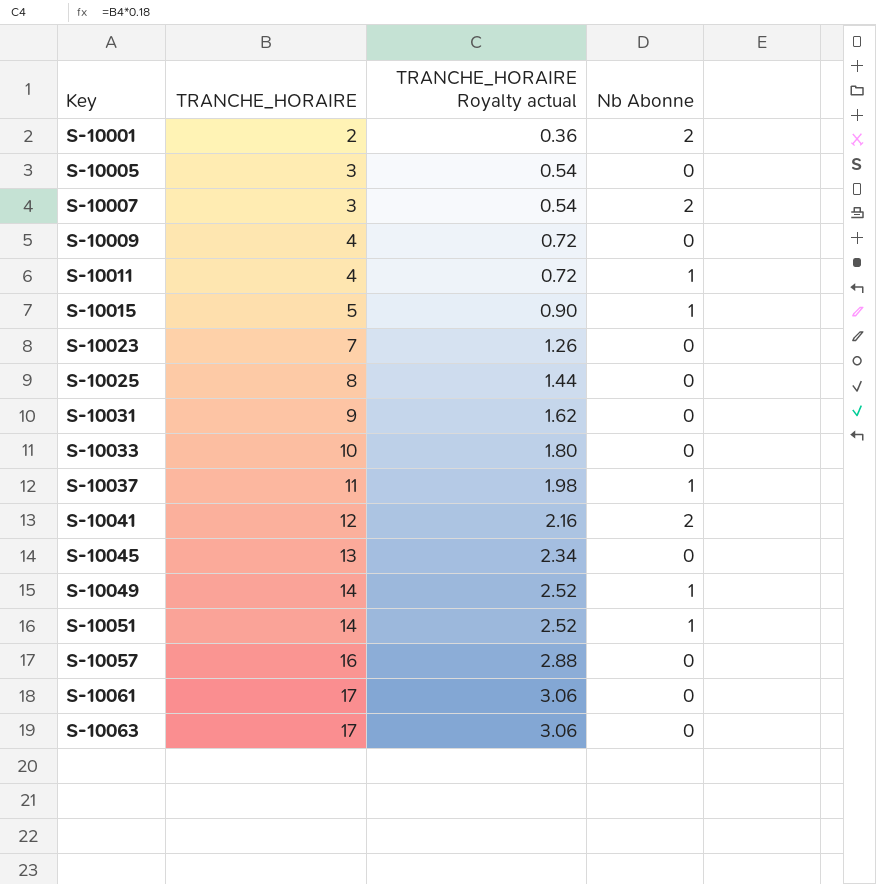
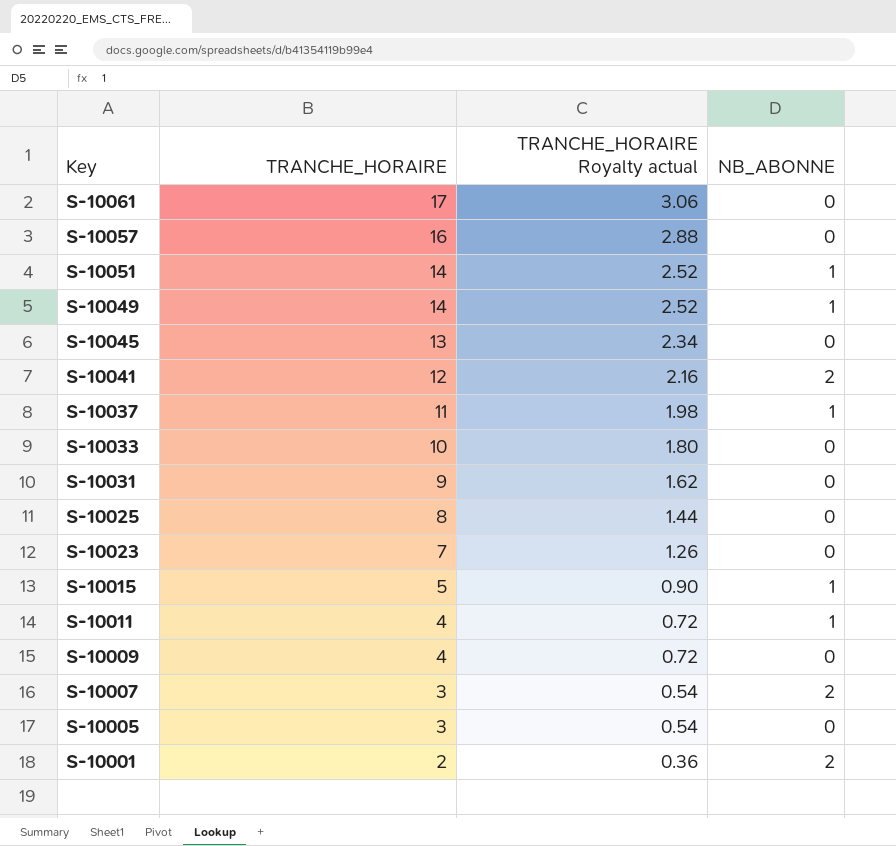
row order: Key ascending -> Key descending
column name: Nb Abonne -> NB_ABONNE
row S-10063: 17 | 3.06 | 0 -> none

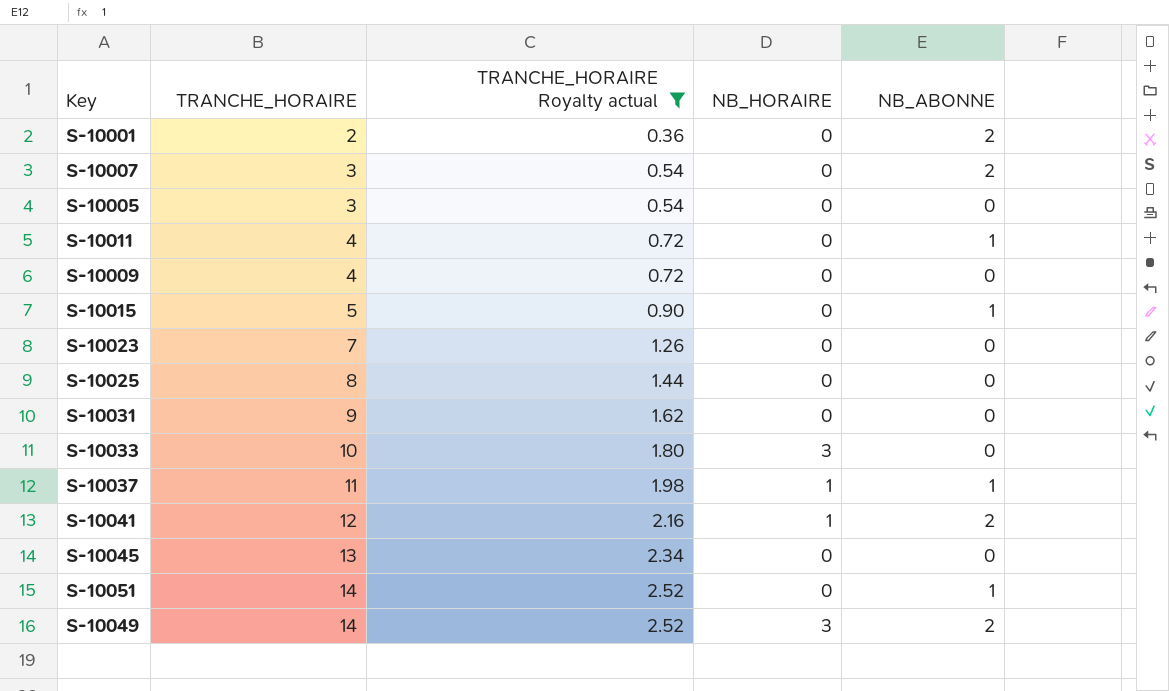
filter: none -> TRANCHE_HORAIRE Royalty actual <= 2.52
row order: Key descending -> TRANCHE_HORAIRE ascending
column NB_HORAIRE | position: none -> 4
S-10049 | NB_ABONNE: 1 -> 2

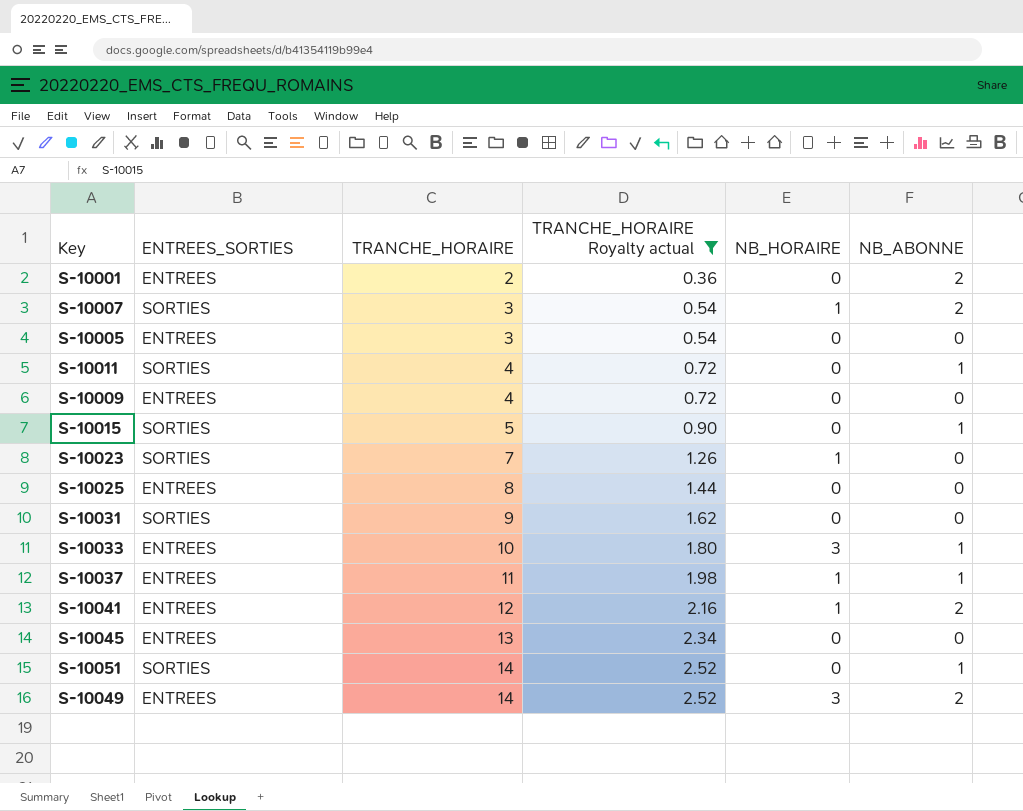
column ENTREES_SORTIES | position: none -> 2
S-10007 | NB_HORAIRE: 0 -> 1
S-10023 | NB_HORAIRE: 0 -> 1
S-10033 | NB_ABONNE: 0 -> 1

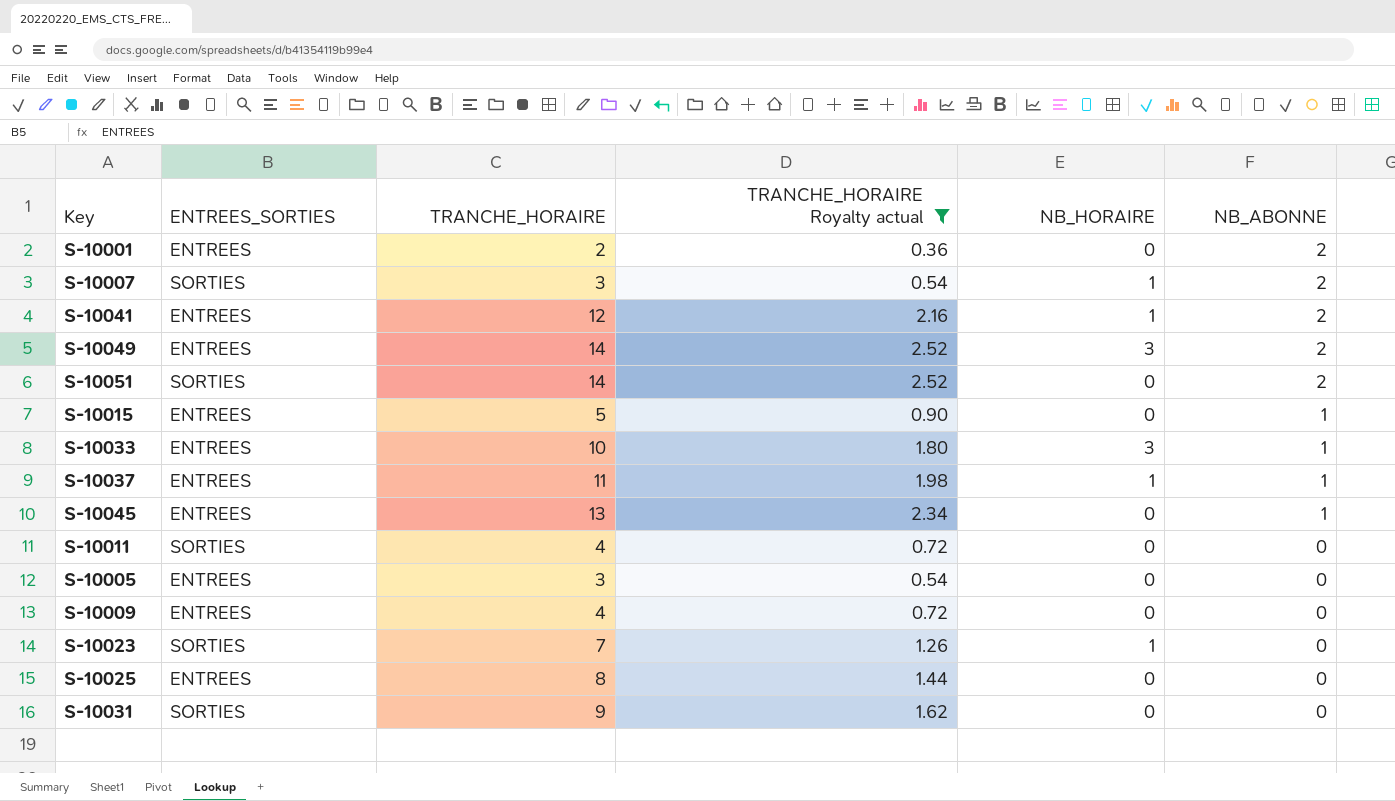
row order: TRANCHE_HORAIRE ascending -> NB_ABONNE descending
S-10051 | NB_ABONNE: 1 -> 2
S-10015 | ENTREES_SORTIES: SORTIES -> ENTREES
S-10045 | NB_ABONNE: 0 -> 1
S-10011 | NB_ABONNE: 1 -> 0

